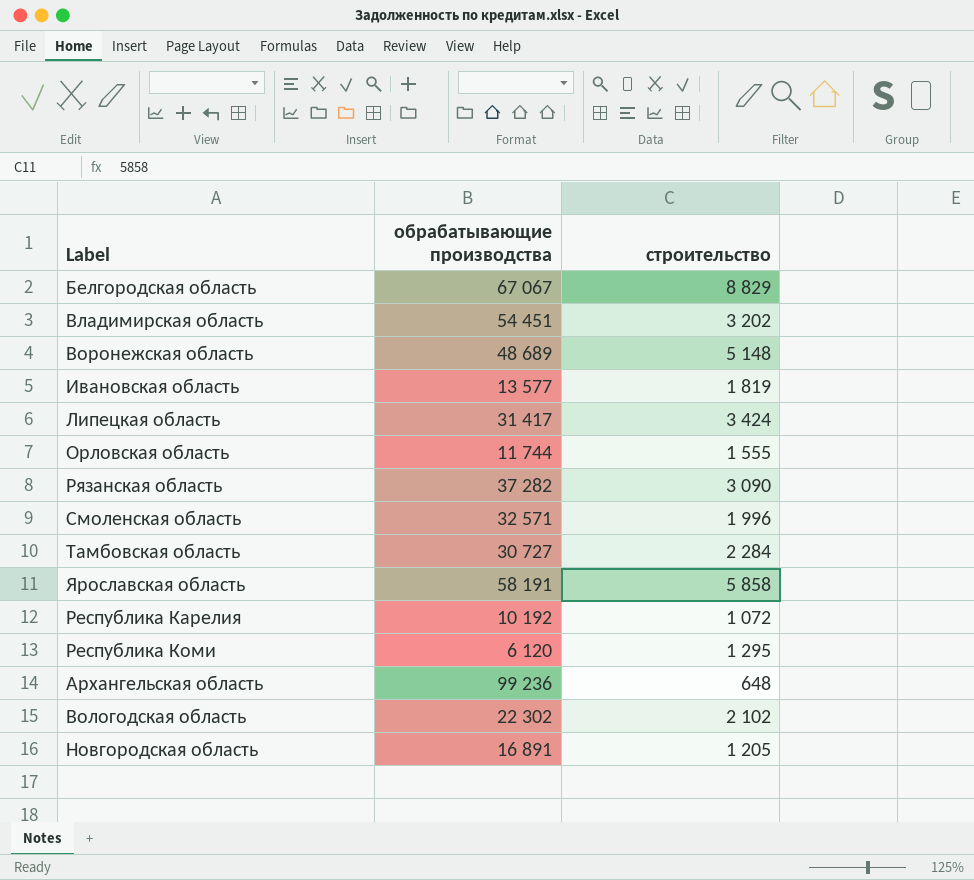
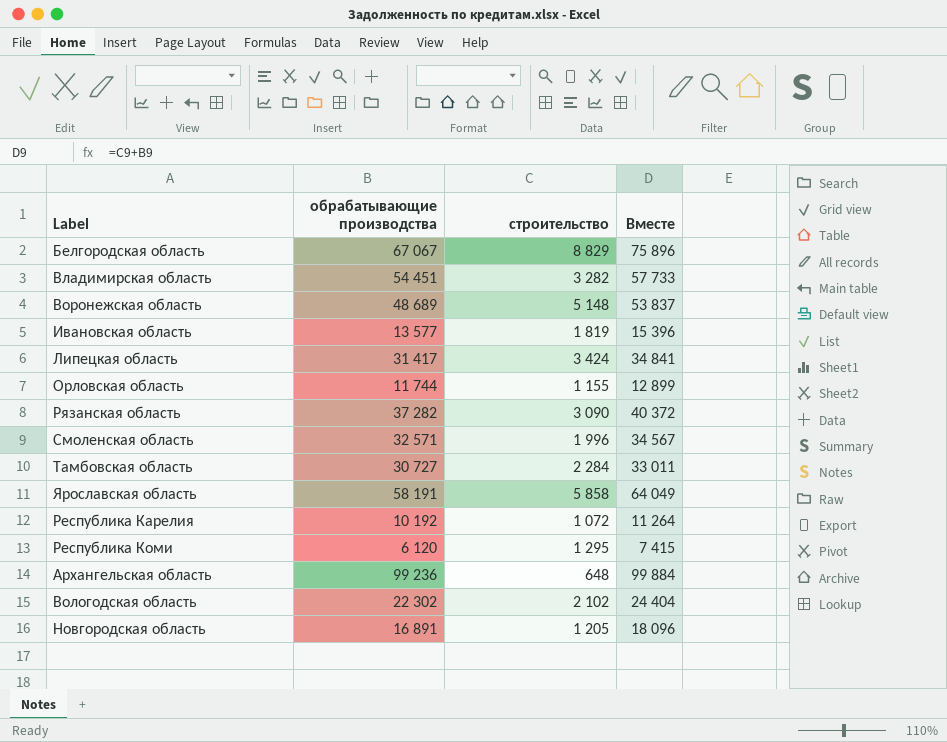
column Вместе | formula: none -> [обрабатывающие производства] + [строительство]
Владимирская область | строительство: 3 202 -> 3 282
Орловская область | строительство: 1 555 -> 1 155

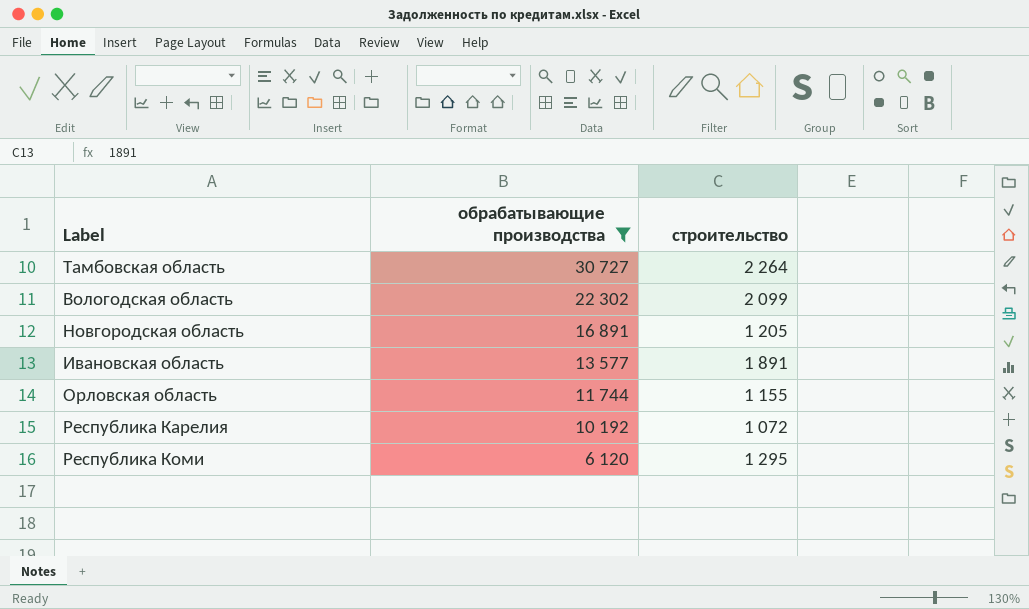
filter: none -> обрабатывающие производства <= 30 727
row order: none -> обрабатывающие производства descending
column Вместе | formula: [обрабатывающие производства] + [строительство] -> none
Тамбовская область | строительство: 2 284 -> 2 264
Вологодская область | строительство: 2 102 -> 2 099
Ивановская область | строительство: 1 819 -> 1 891

